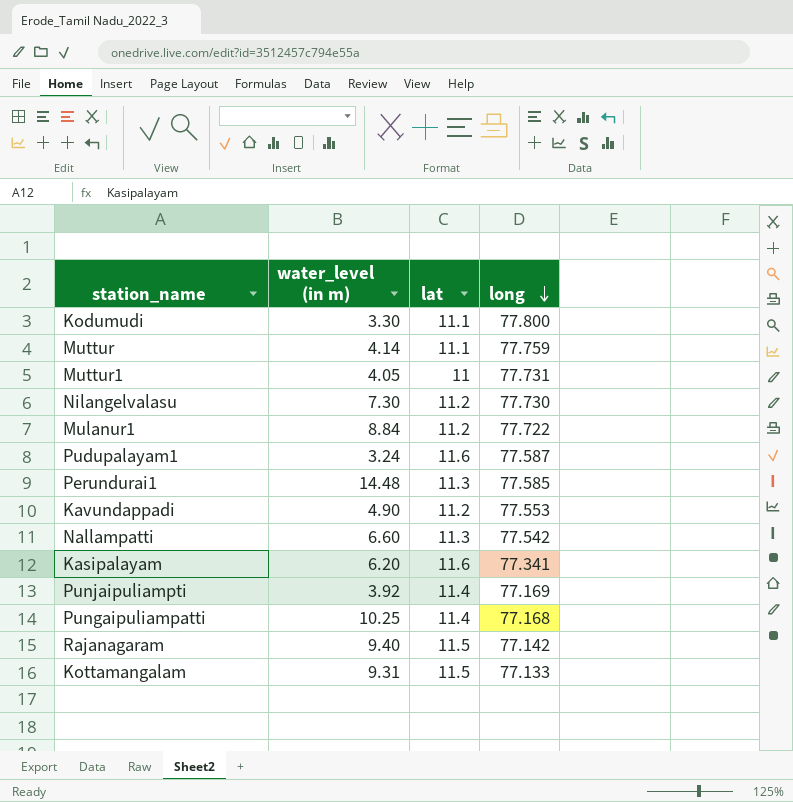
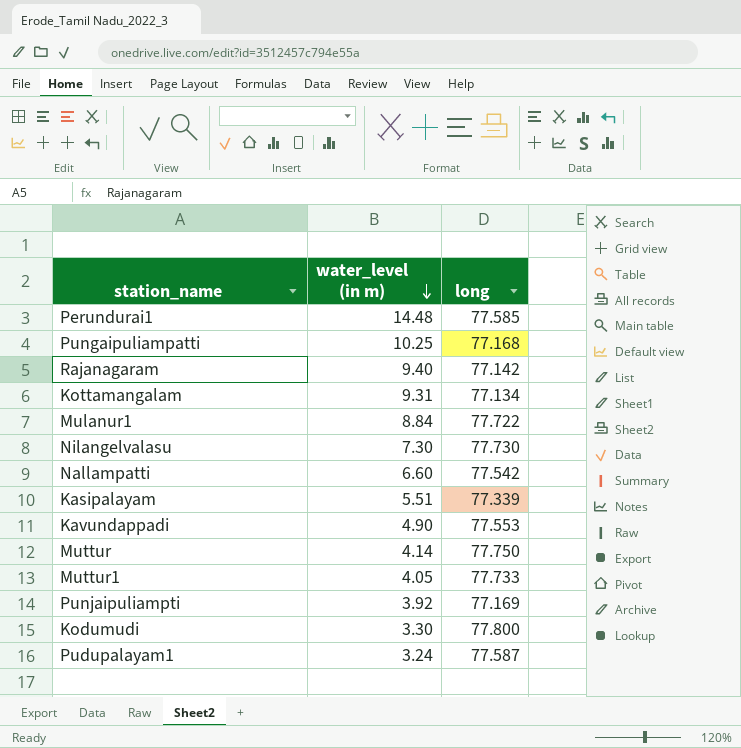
row order: long descending -> water_level (in m) descending
column lat | position: 3 -> none
Kottamangalam | long: 77.133 -> 77.134
Kasipalayam | water_level (in m): 6.20 -> 5.51
Kasipalayam | long: 77.341 -> 77.339
Muttur | long: 77.759 -> 77.750
Muttur1 | long: 77.731 -> 77.733

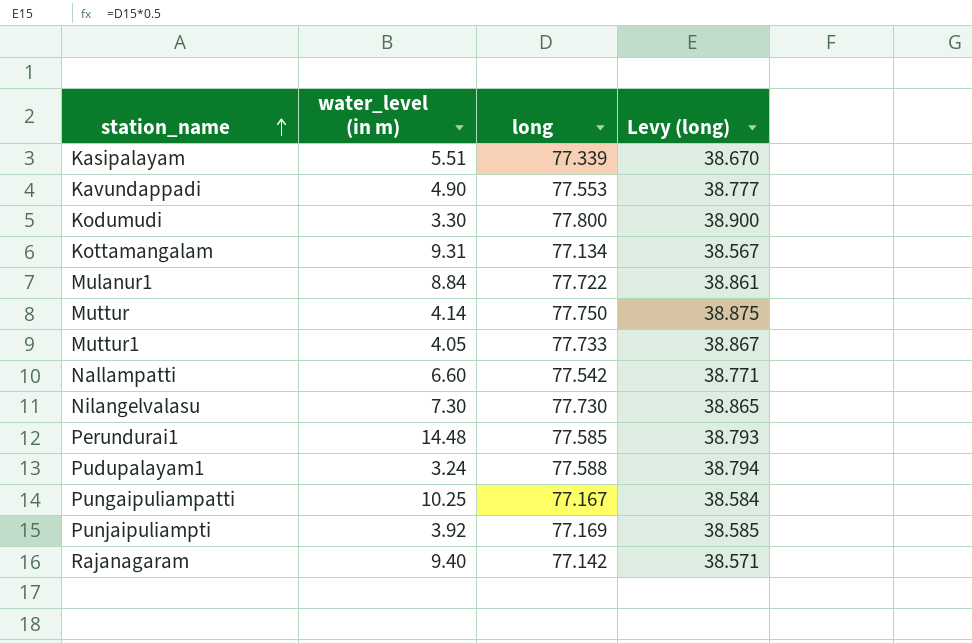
row order: water_level (in m) descending -> station_name ascending
column Levy (long) | formula: none -> [long] * 0.5
Pudupalayam1 | long: 77.587 -> 77.588
Pungaipuliampatti | long: 77.168 -> 77.167

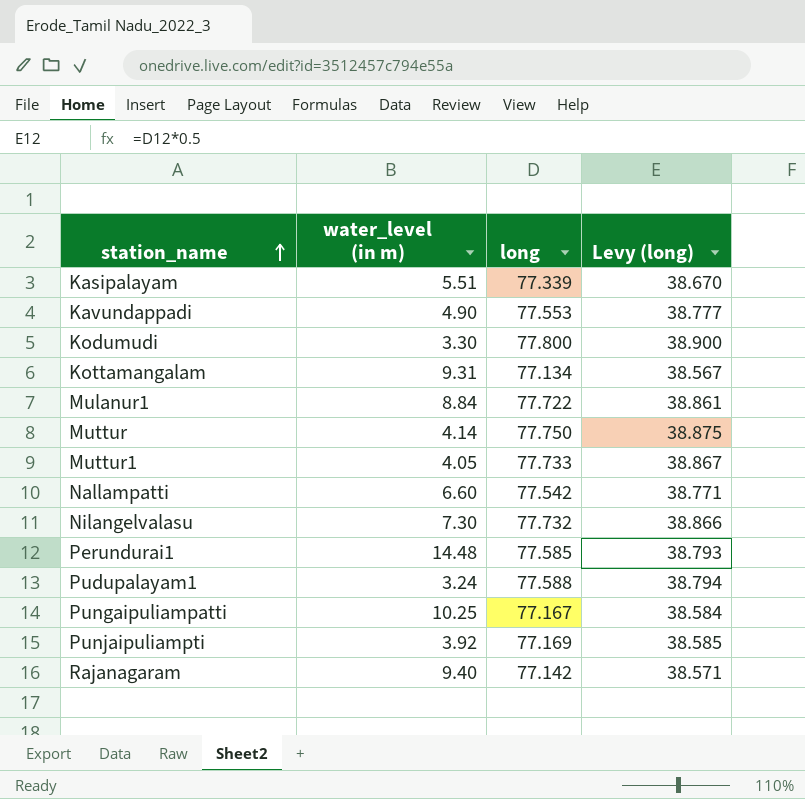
Nilangelvalasu | long: 77.730 -> 77.732
Nilangelvalasu | Levy (long): 38.865 -> 38.866

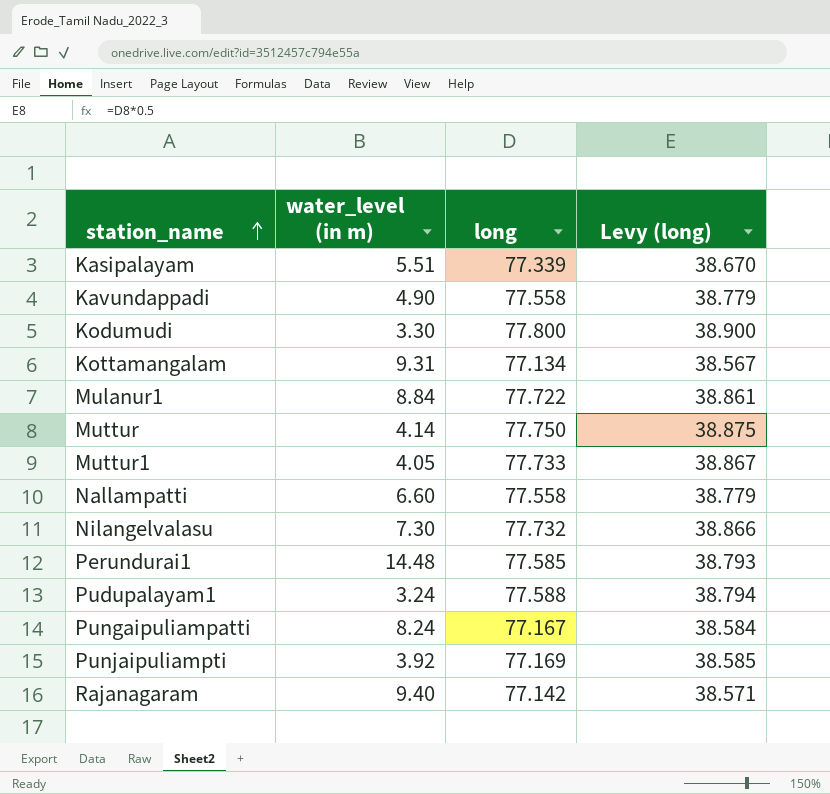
Kavundappadi | long: 77.553 -> 77.558
Kavundappadi | Levy (long): 38.777 -> 38.779
Nallampatti | long: 77.542 -> 77.558
Nallampatti | Levy (long): 38.771 -> 38.779
Pungaipuliampatti | water_level (in m): 10.25 -> 8.24

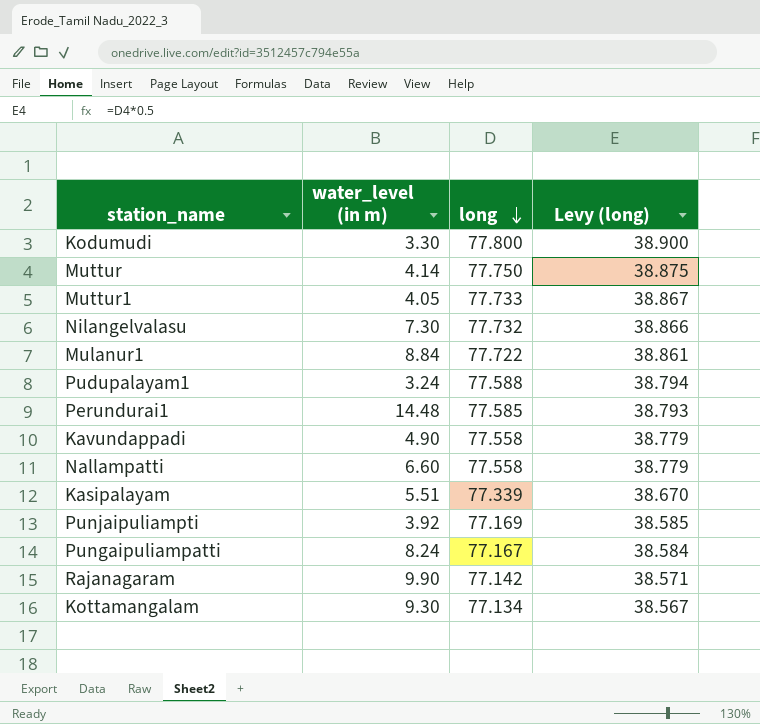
row order: station_name ascending -> long descending
Rajanagaram | water_level (in m): 9.40 -> 9.90
Kottamangalam | water_level (in m): 9.31 -> 9.30

